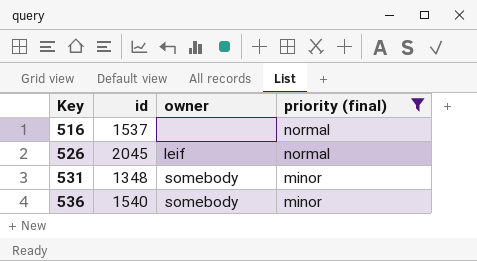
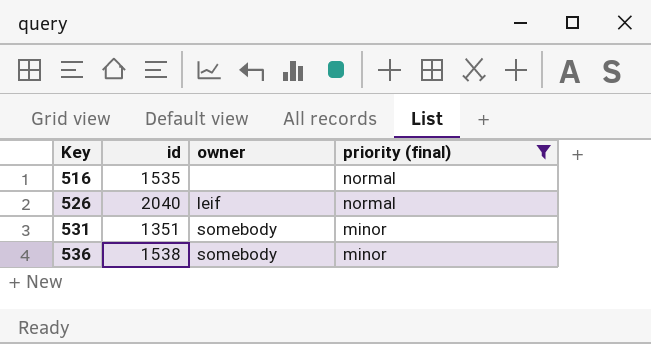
516 | id: 1537 -> 1535
526 | id: 2045 -> 2040
531 | id: 1348 -> 1351
536 | id: 1540 -> 1538

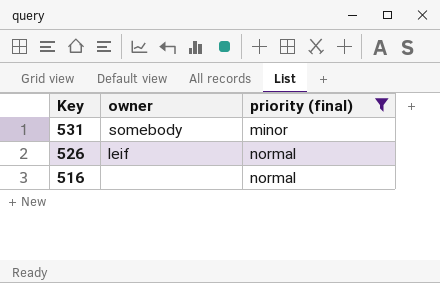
row order: Key ascending -> Key descending
column id | position: 2 -> none
row 536: 1538 | somebody | minor -> none

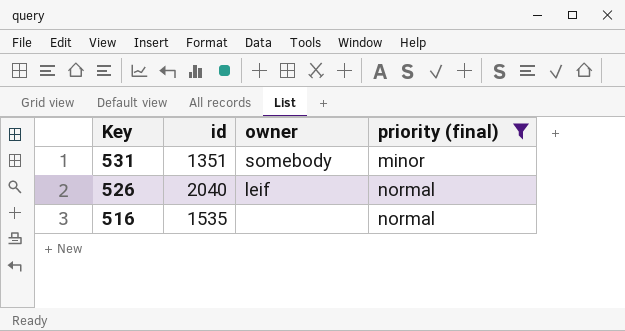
column id | position: none -> 2

